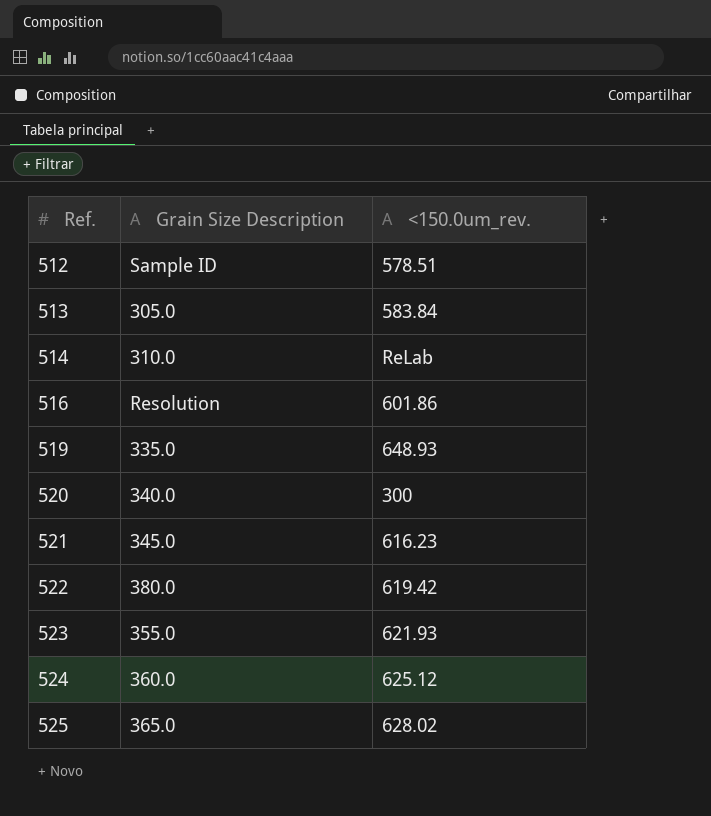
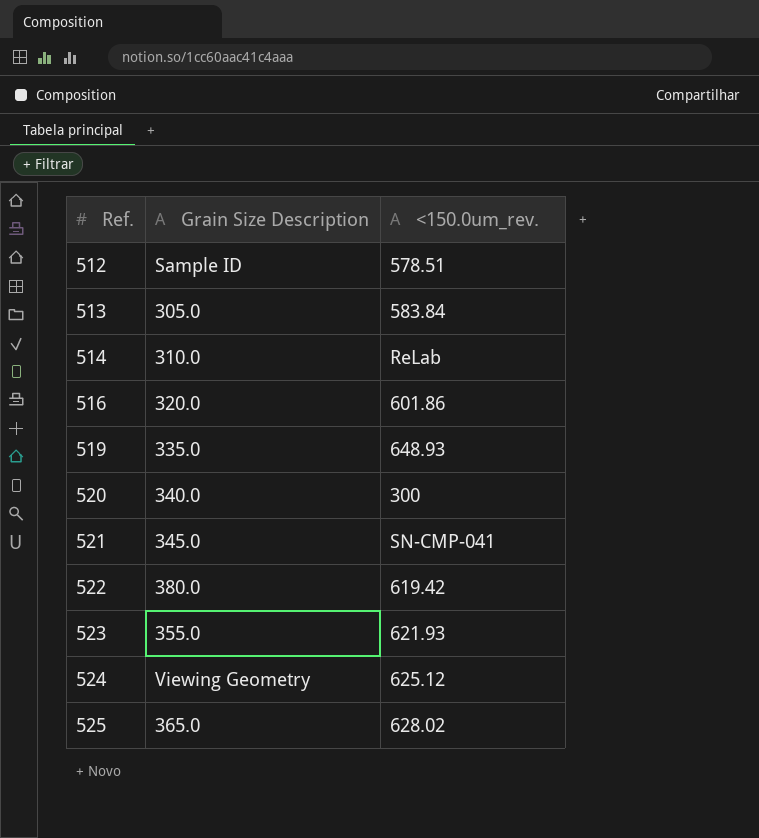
516 | Grain Size Description: Resolution -> 320.0
521 | <150.0um_rev.: 616.23 -> SN-CMP-041
524 | Grain Size Description: 360.0 -> Viewing Geometry

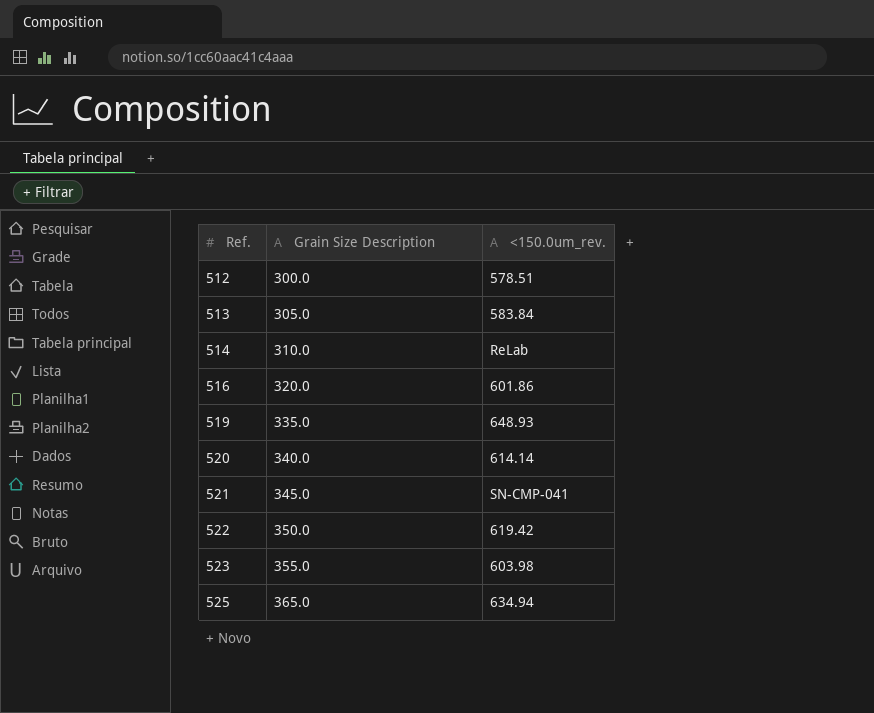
row 524: Viewing Geometry | 625.12 -> none
512 | Grain Size Description: Sample ID -> 300.0
520 | <150.0um_rev.: 300 -> 614.14
522 | Grain Size Description: 380.0 -> 350.0
523 | <150.0um_rev.: 621.93 -> 603.98
525 | <150.0um_rev.: 628.02 -> 634.94

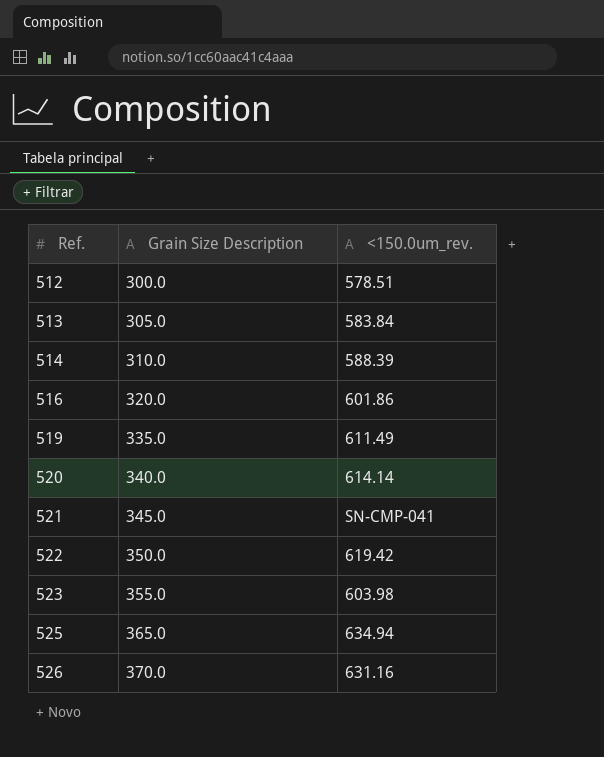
514 | <150.0um_rev.: ReLab -> 588.39
519 | <150.0um_rev.: 648.93 -> 611.49
row 526: none -> 370.0 | 631.16

